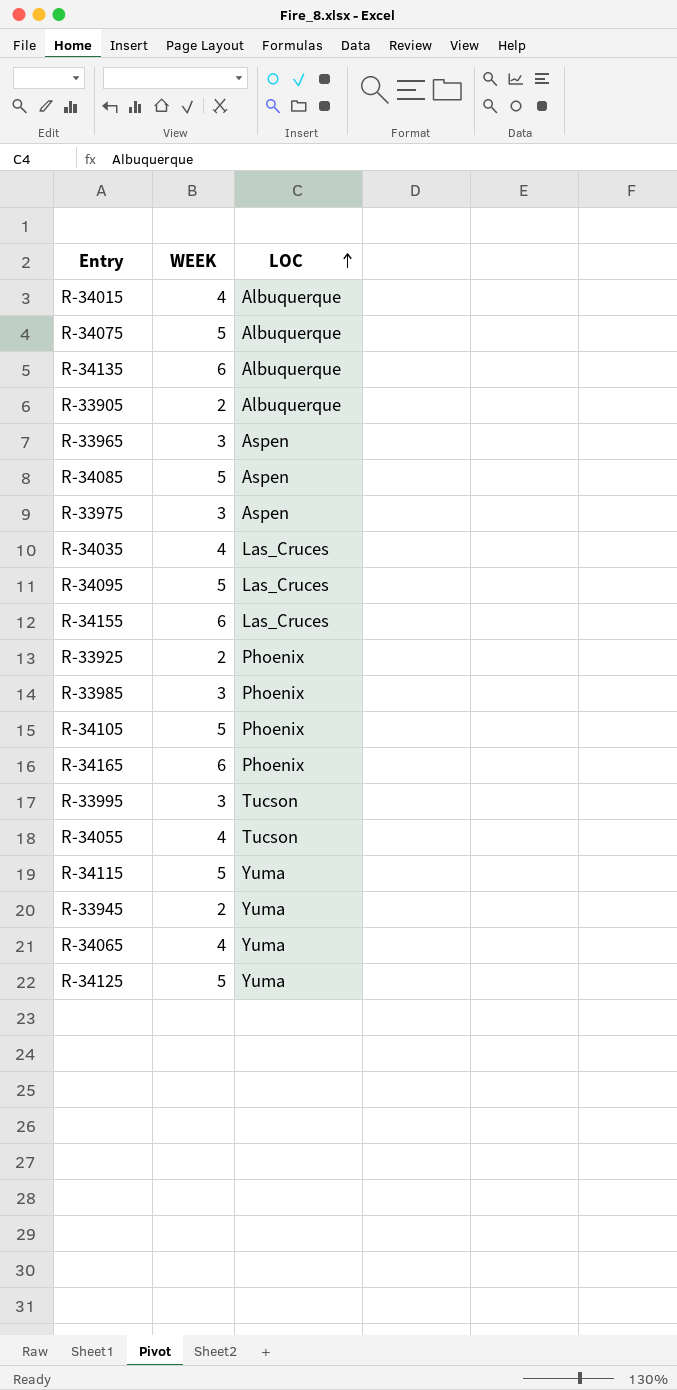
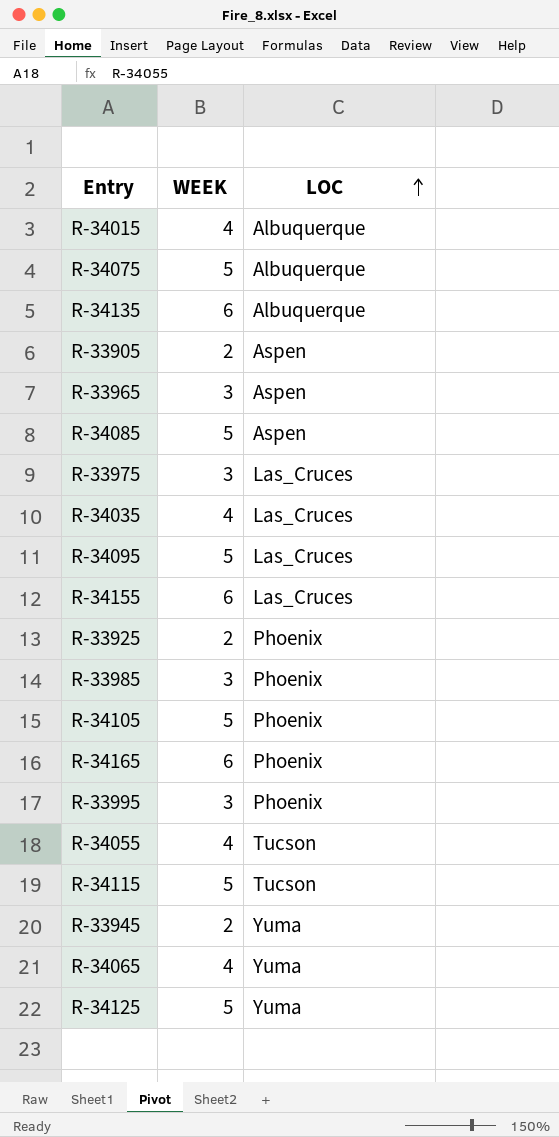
R-33905 | LOC: Albuquerque -> Aspen
R-33975 | LOC: Aspen -> Las_Cruces
R-33995 | LOC: Tucson -> Phoenix
R-34115 | LOC: Yuma -> Tucson

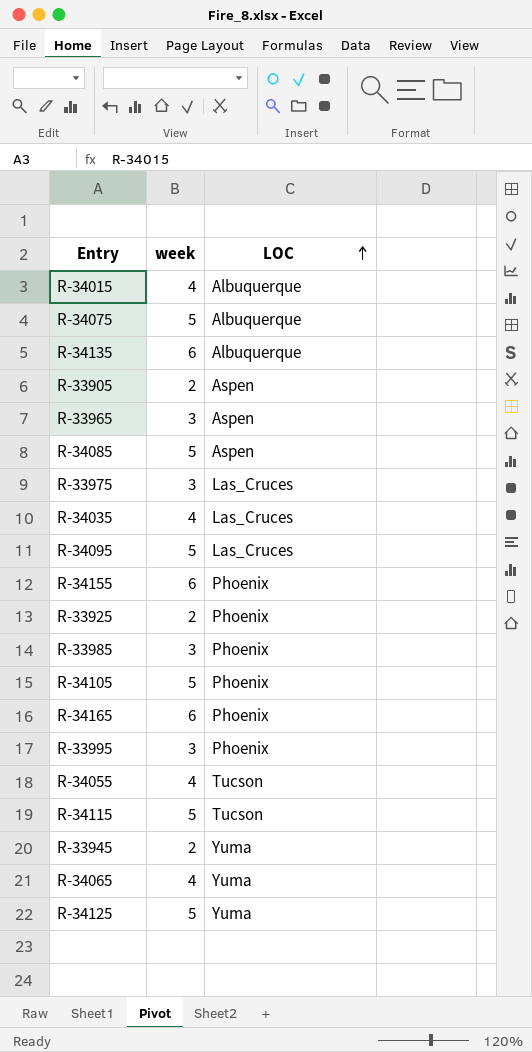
column name: WEEK -> week
R-34155 | LOC: Las_Cruces -> Phoenix

